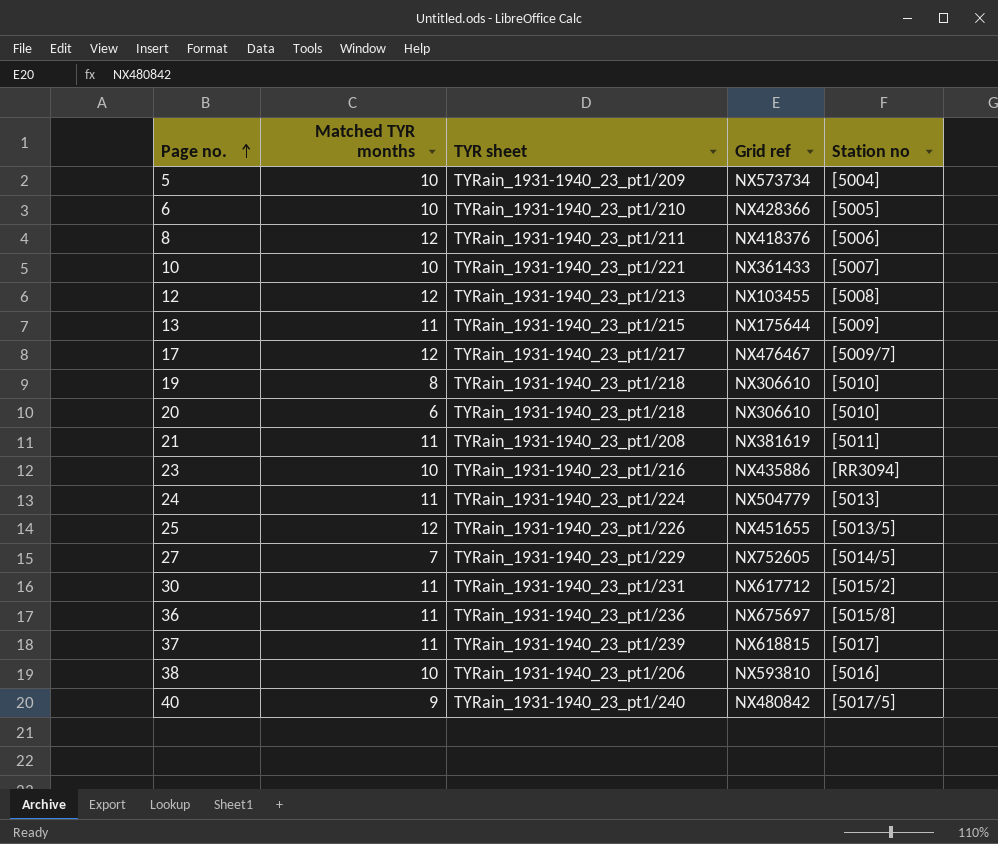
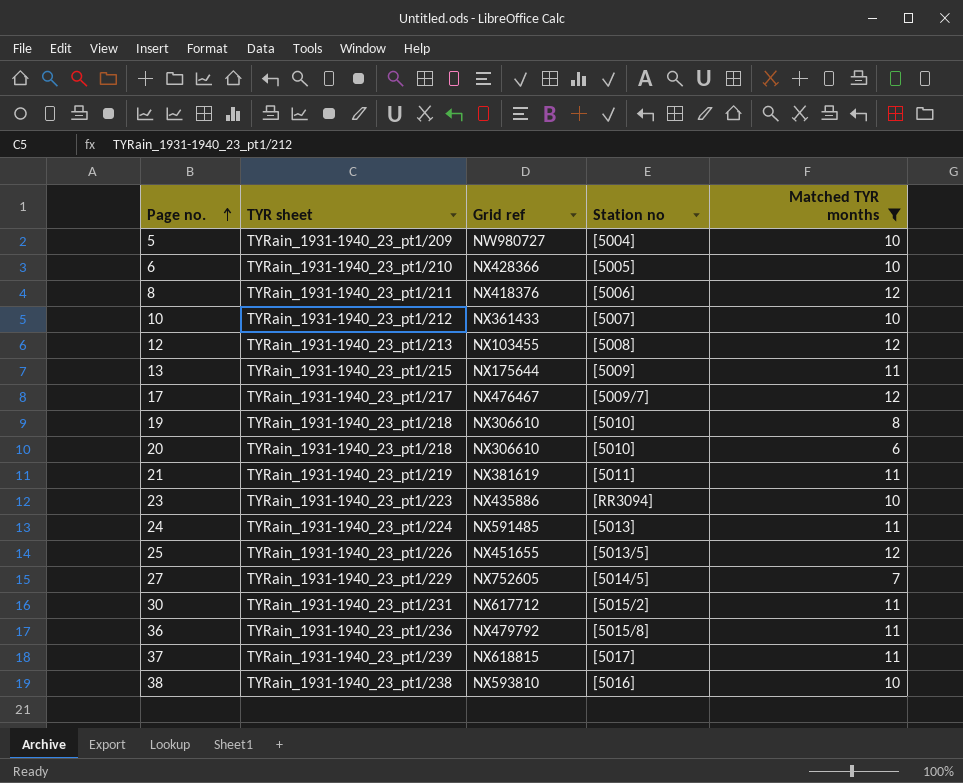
filter: none -> Matched TYR months != 9
column Matched TYR months | position: 2 -> 5
5 | Grid ref: NX573734 -> NW980727
10 | TYR sheet: TYRain_1931-1940_23_pt1/221 -> TYRain_1931-1940_23_pt1/212
21 | TYR sheet: TYRain_1931-1940_23_pt1/208 -> TYRain_1931-1940_23_pt1/219
23 | TYR sheet: TYRain_1931-1940_23_pt1/216 -> TYRain_1931-1940_23_pt1/223
24 | Grid ref: NX504779 -> NX591485
36 | Grid ref: NX675697 -> NX479792
38 | TYR sheet: TYRain_1931-1940_23_pt1/206 -> TYRain_1931-1940_23_pt1/238

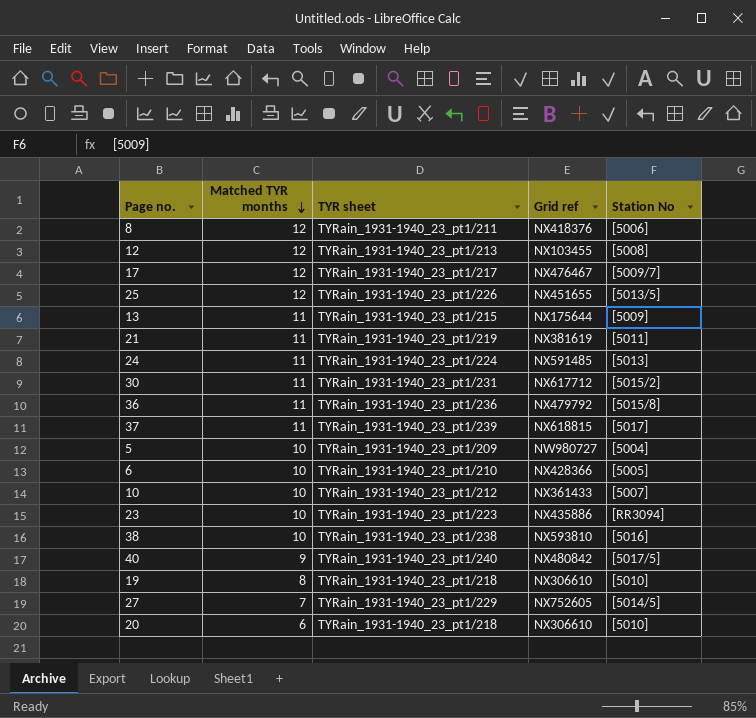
filter: Matched TYR months != 9 -> none
row order: Page no. ascending -> Matched TYR months descending
column Matched TYR months | position: 5 -> 2
column name: Station no -> Station No

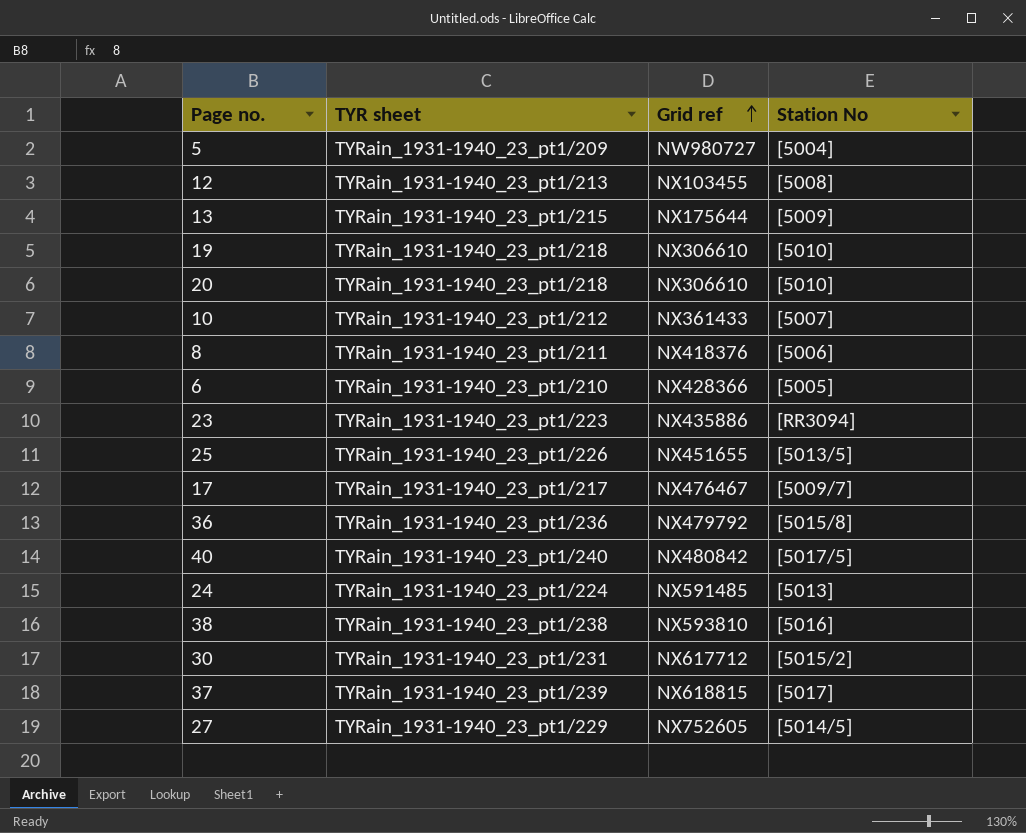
row order: Matched TYR months descending -> Grid ref ascending
column Matched TYR months | position: 2 -> none
row 21: 11 | TYRain_1931-1940_23_pt1/219 | NX381619 | [5011] -> none

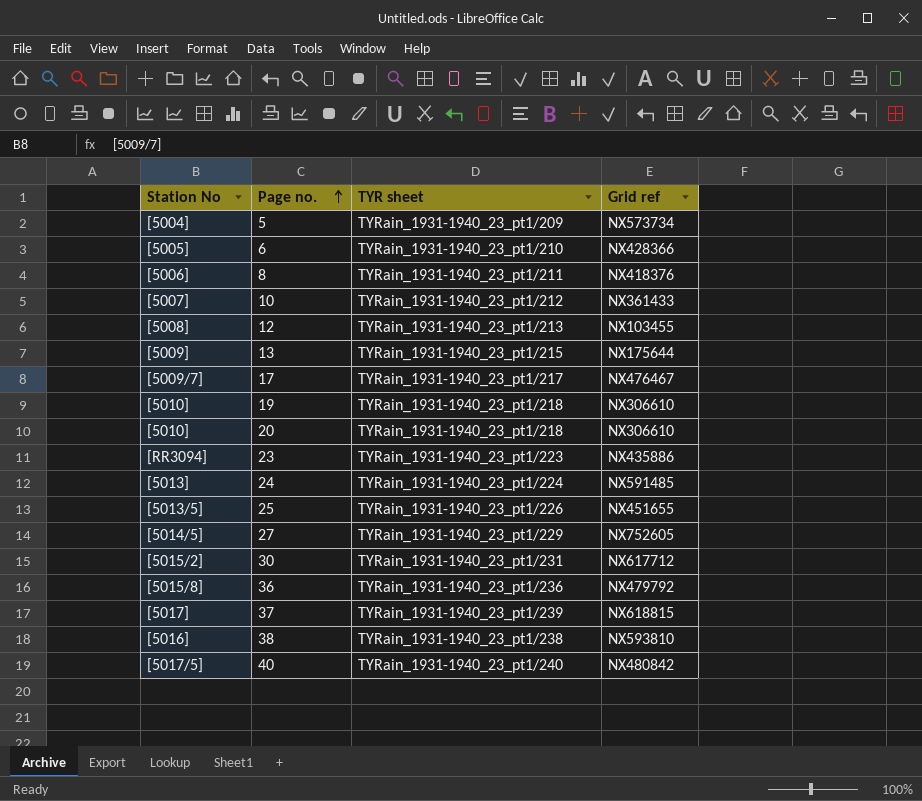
row order: Grid ref ascending -> Page no. ascending
column Station No | position: 4 -> 1
5 | Grid ref: NW980727 -> NX573734

